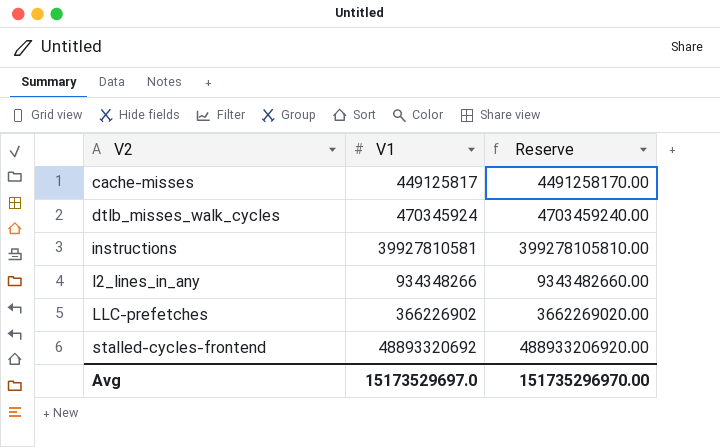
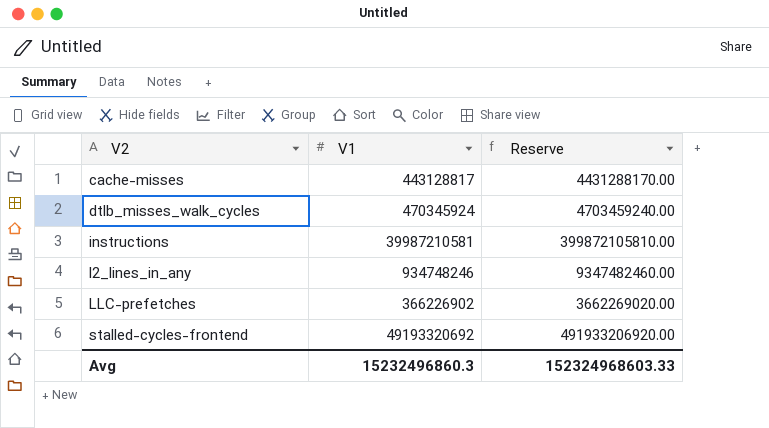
cache-misses | V1: 449125817 -> 443128817
cache-misses | Reserve: 4491258170.00 -> 4431288170.00
instructions | V1: 39927810581 -> 39987210581
instructions | Reserve: 399278105810.00 -> 399872105810.00
l2_lines_in_any | V1: 934348266 -> 934748246
l2_lines_in_any | Reserve: 9343482660.00 -> 9347482460.00
stalled-cycles-frontend | V1: 48893320692 -> 49193320692
stalled-cycles-frontend | Reserve: 488933206920.00 -> 491933206920.00
Avg | V1: 15173529697.0 -> 15232496860.3
Avg | Reserve: 151735296970.00 -> 152324968603.33

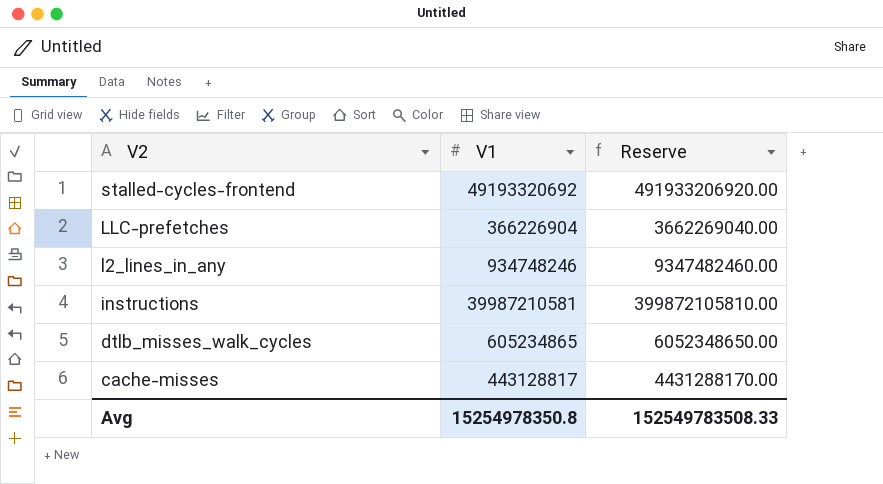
row order: V2 ascending -> V2 descending
LLC-prefetches | V1: 366226902 -> 366226904
LLC-prefetches | Reserve: 3662269020.00 -> 3662269040.00
dtlb_misses_walk_cycles | V1: 470345924 -> 605234865
dtlb_misses_walk_cycles | Reserve: 4703459240.00 -> 6052348650.00
Avg | V1: 15232496860.3 -> 15254978350.8
Avg | Reserve: 152324968603.33 -> 152549783508.33

